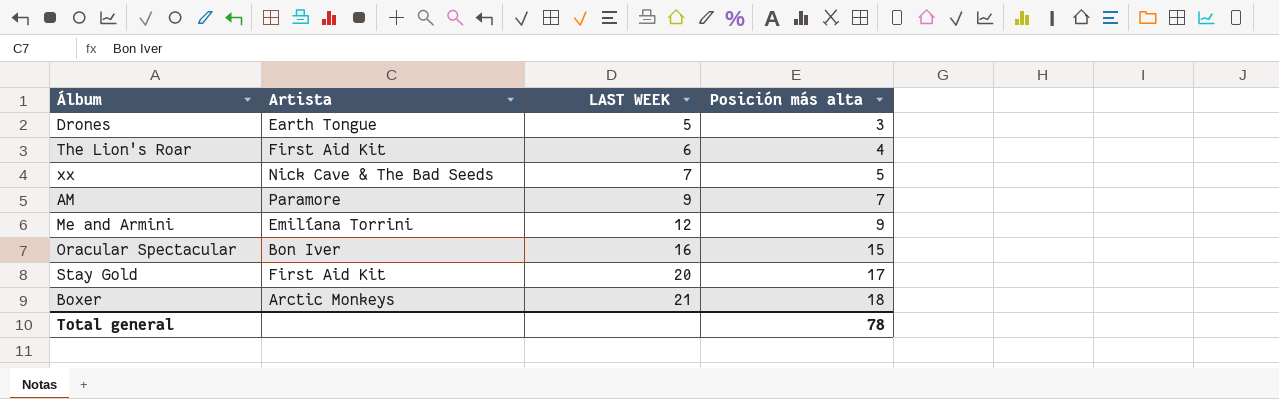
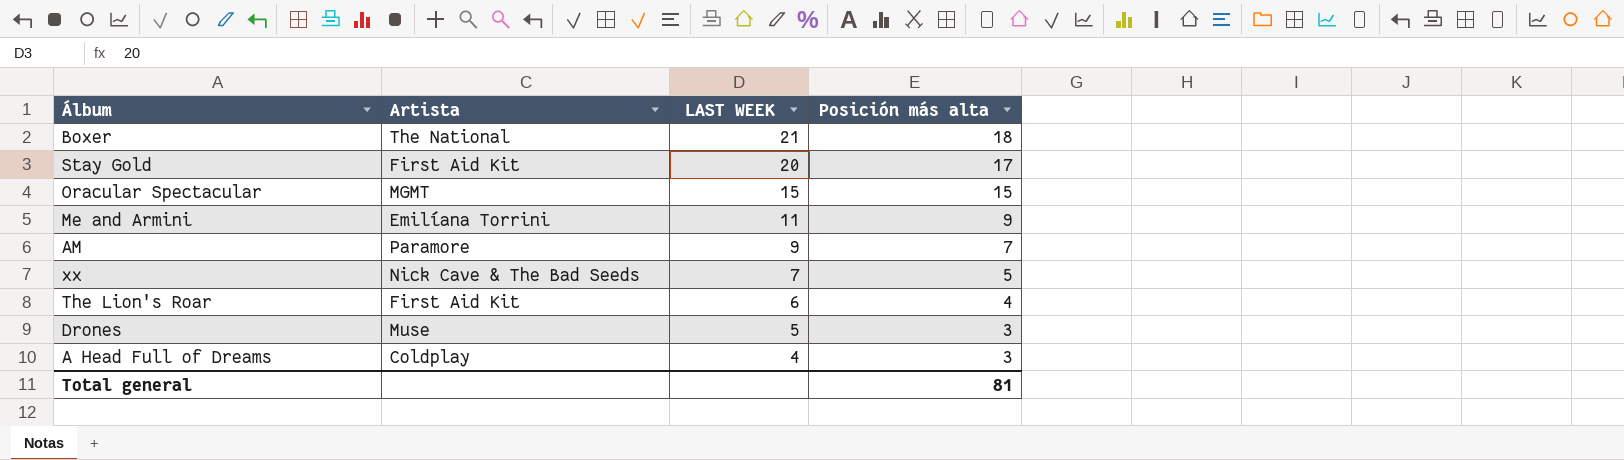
row order: LAST WEEK ascending -> LAST WEEK descending
Boxer | Artista: Arctic Monkeys -> The National
Oracular Spectacular | Artista: Bon Iver -> MGMT
Oracular Spectacular | LAST WEEK: 16 -> 15
Me and Armini | LAST WEEK: 12 -> 11
Drones | Artista: Earth Tongue -> Muse
row A Head Full of Dreams: none -> Coldplay | 4 | 3
Total general | Posición más alta: 78 -> 81

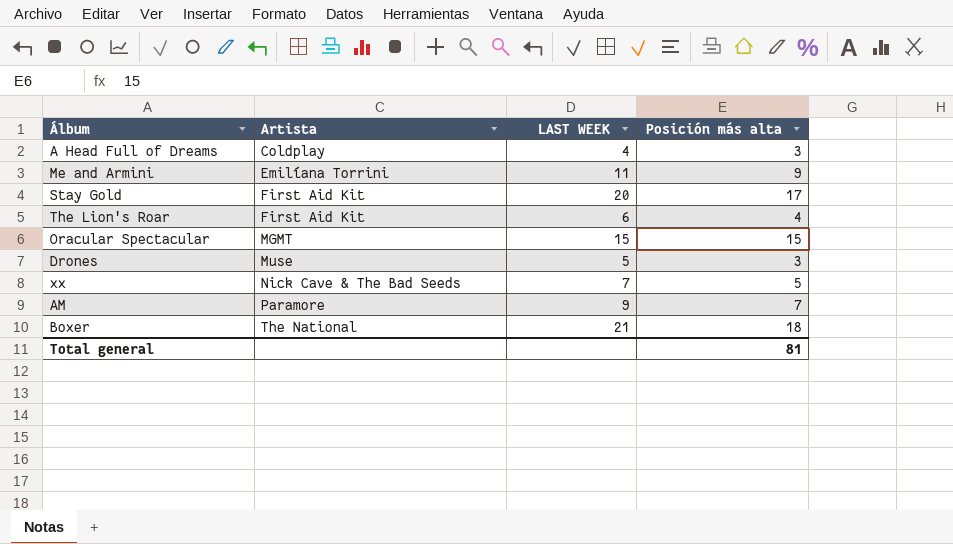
row order: LAST WEEK descending -> Artista ascending

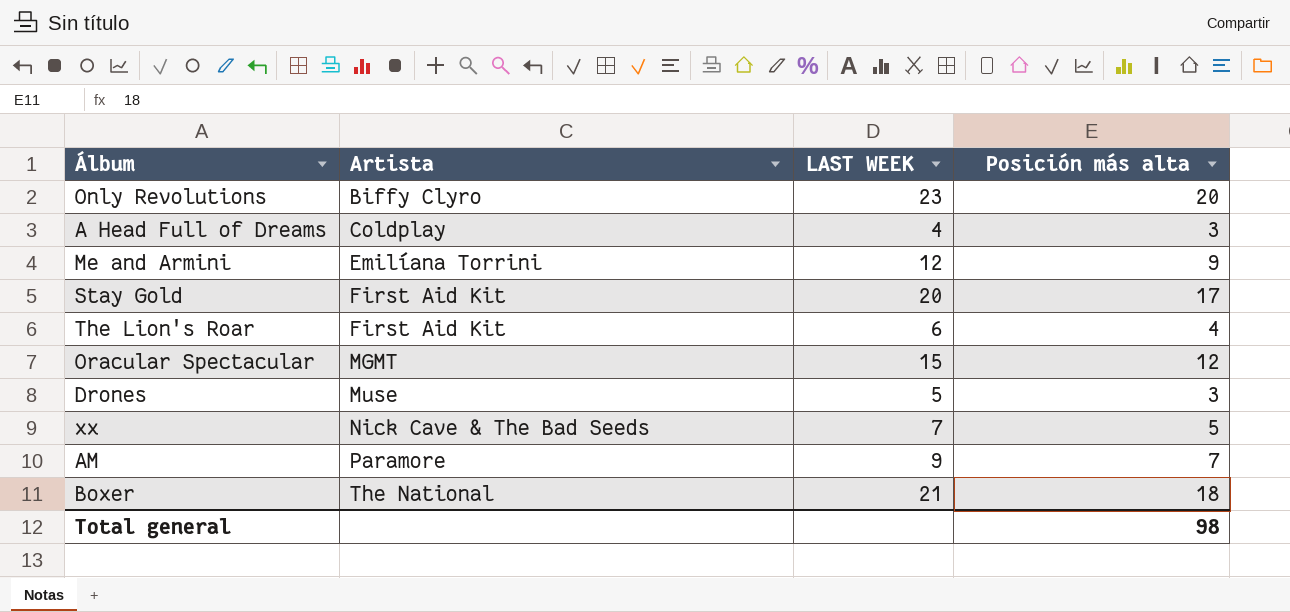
row Only Revolutions: none -> Biffy Clyro | 23 | 20
Me and Armini | LAST WEEK: 11 -> 12
Oracular Spectacular | Posición más alta: 15 -> 12
Total general | Posición más alta: 81 -> 98

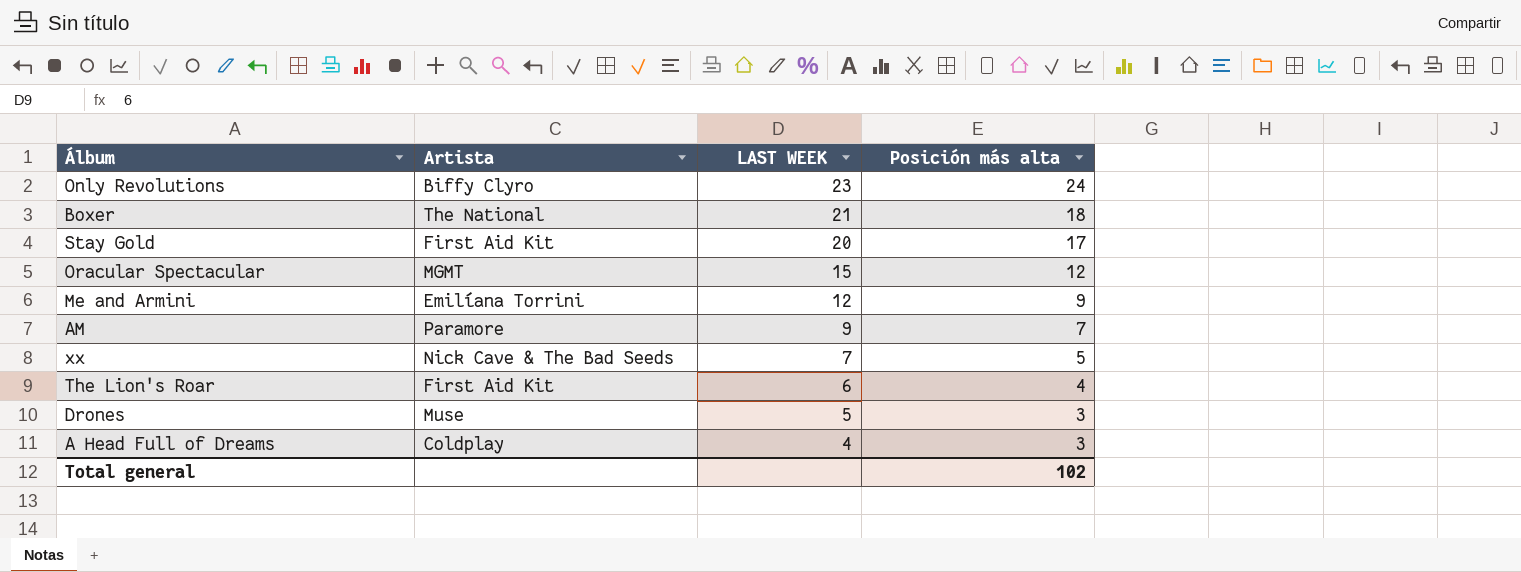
row order: Artista ascending -> LAST WEEK descending
Only Revolutions | Posición más alta: 20 -> 24
Total general | Posición más alta: 98 -> 102

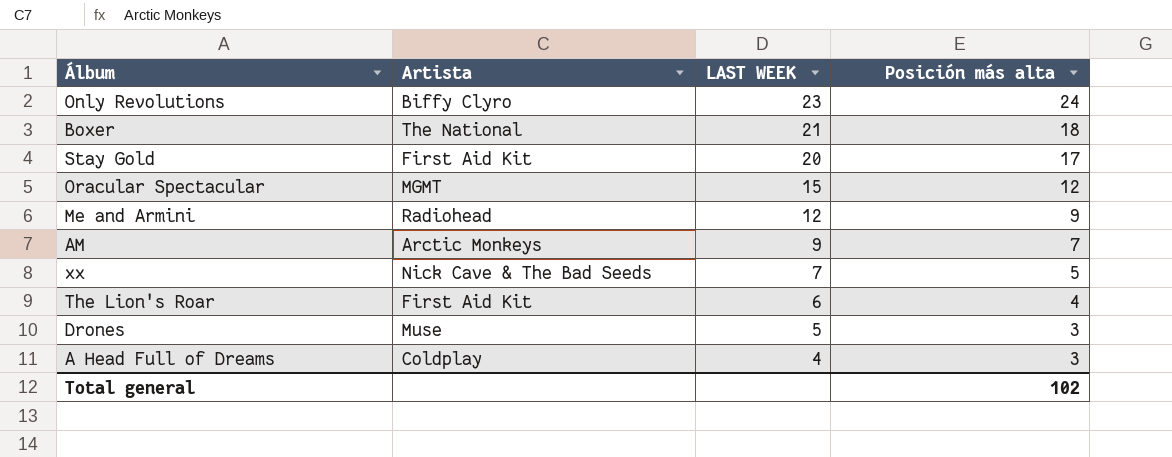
Me and Armini | Artista: Emilíana Torrini -> Radiohead
AM | Artista: Paramore -> Arctic Monkeys

